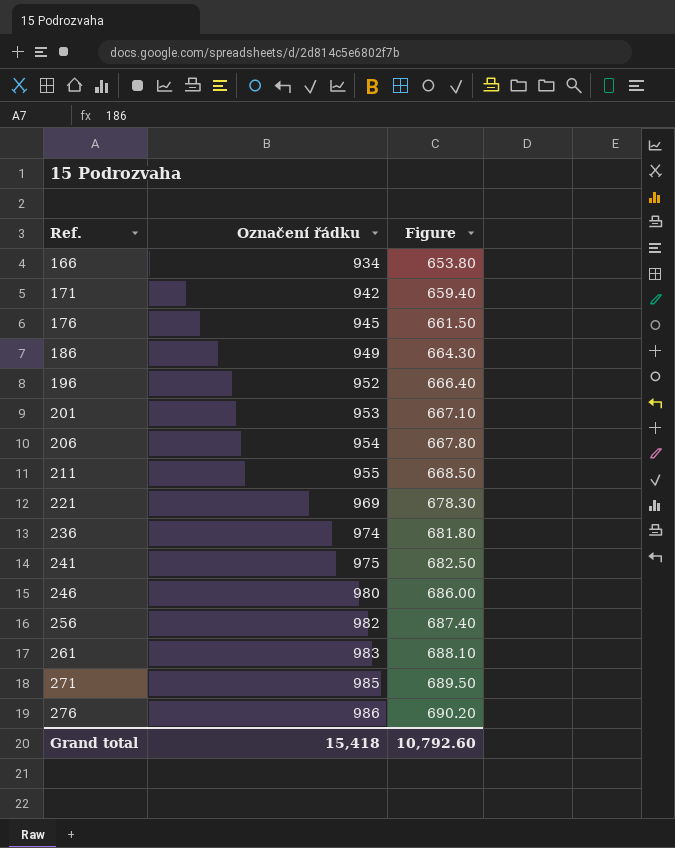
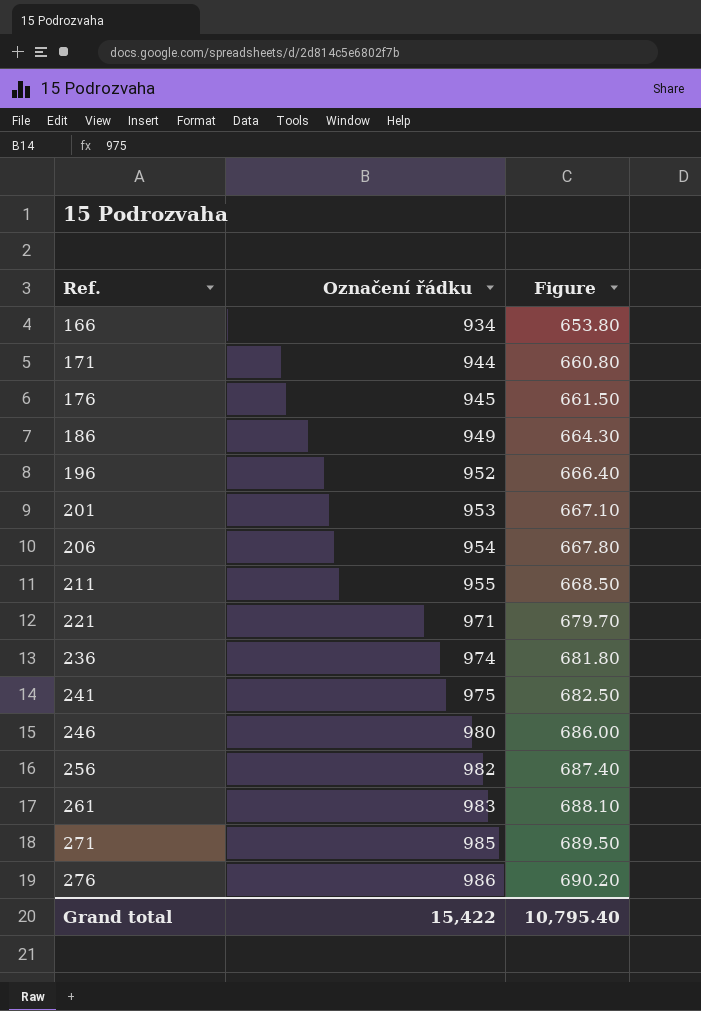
171 | Označení řádku: 942 -> 944
171 | Figure: 659.40 -> 660.80
221 | Označení řádku: 969 -> 971
221 | Figure: 678.30 -> 679.70
Grand total | Označení řádku: 15,418 -> 15,422
Grand total | Figure: 10,792.60 -> 10,795.40

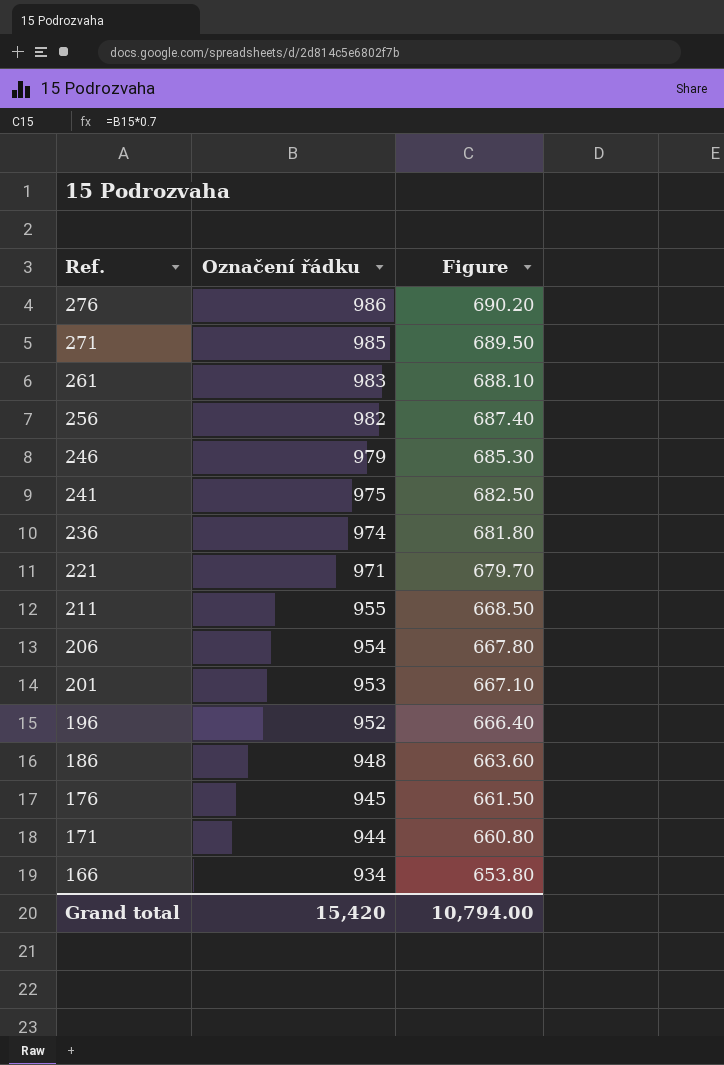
row order: Ref. ascending -> Ref. descending
246 | Označení řádku: 980 -> 979
246 | Figure: 686.00 -> 685.30
186 | Označení řádku: 949 -> 948
186 | Figure: 664.30 -> 663.60
Grand total | Označení řádku: 15,422 -> 15,420
Grand total | Figure: 10,795.40 -> 10,794.00

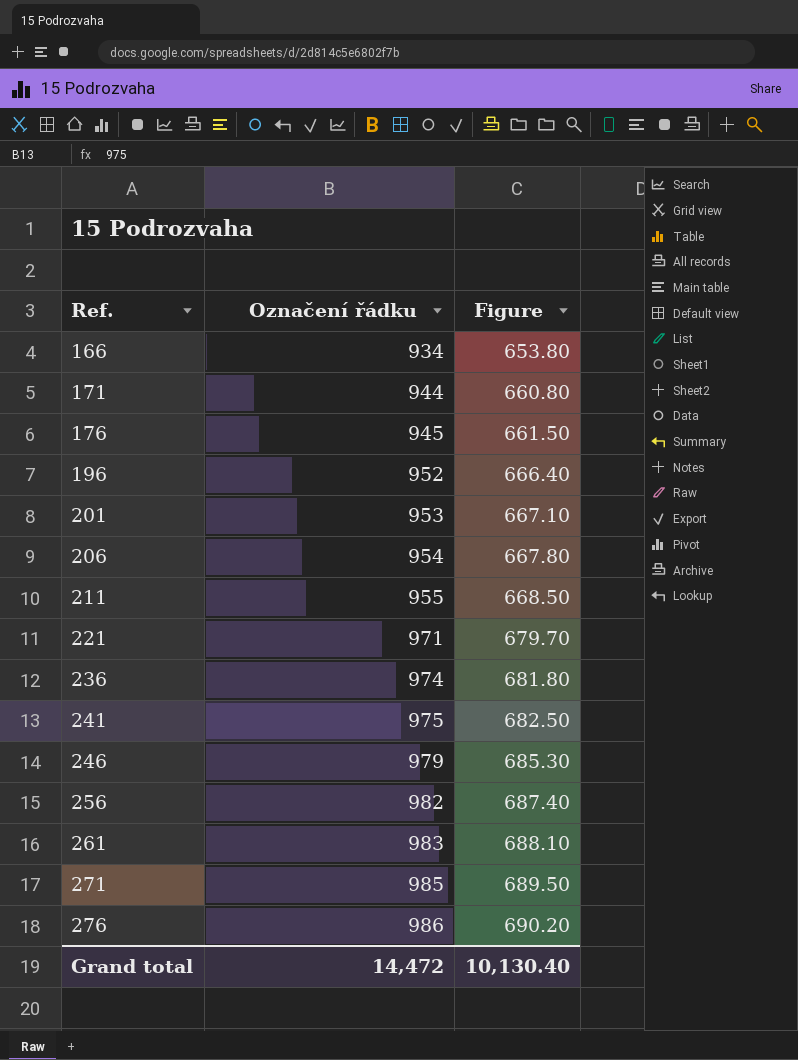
row order: Ref. descending -> Ref. ascending
row 186: 948 | 663.60 -> none
Grand total | Označení řádku: 15,420 -> 14,472
Grand total | Figure: 10,794.00 -> 10,130.40

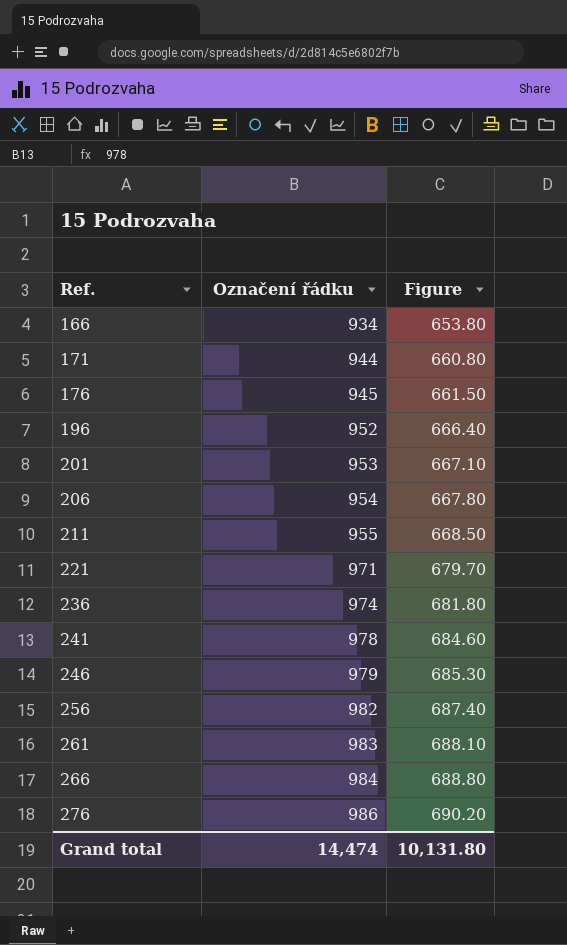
row 271: 985 | 689.50 -> none
241 | Označení řádku: 975 -> 978
241 | Figure: 682.50 -> 684.60
row 266: none -> 984 | 688.80
Grand total | Označení řádku: 14,472 -> 14,474
Grand total | Figure: 10,130.40 -> 10,131.80

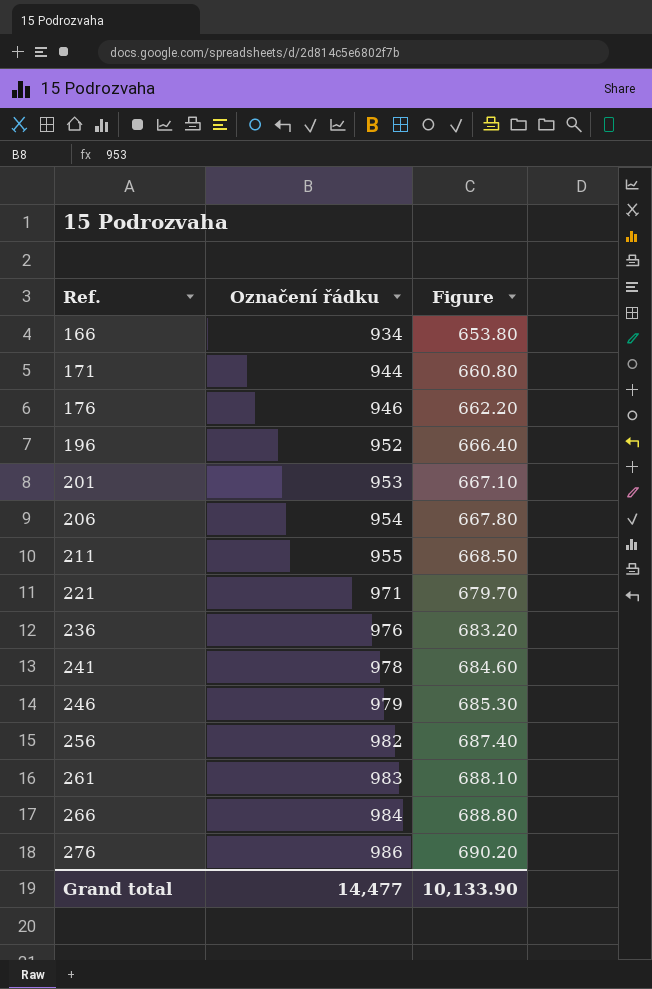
176 | Označení řádku: 945 -> 946
176 | Figure: 661.50 -> 662.20
236 | Označení řádku: 974 -> 976
236 | Figure: 681.80 -> 683.20
Grand total | Označení řádku: 14,474 -> 14,477
Grand total | Figure: 10,131.80 -> 10,133.90

